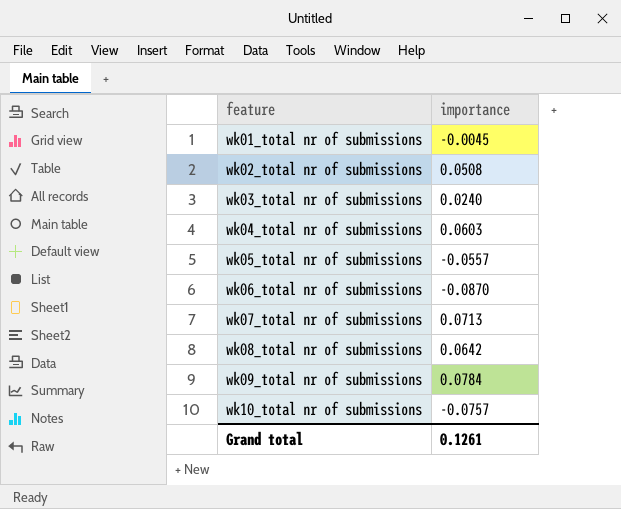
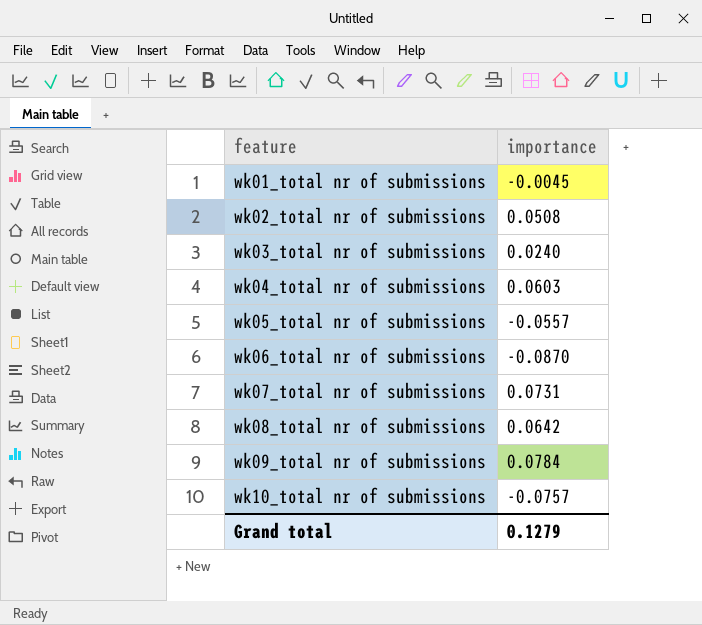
wk07_total nr of submissions | importance: 0.0713 -> 0.0731
Grand total | importance: 0.1261 -> 0.1279

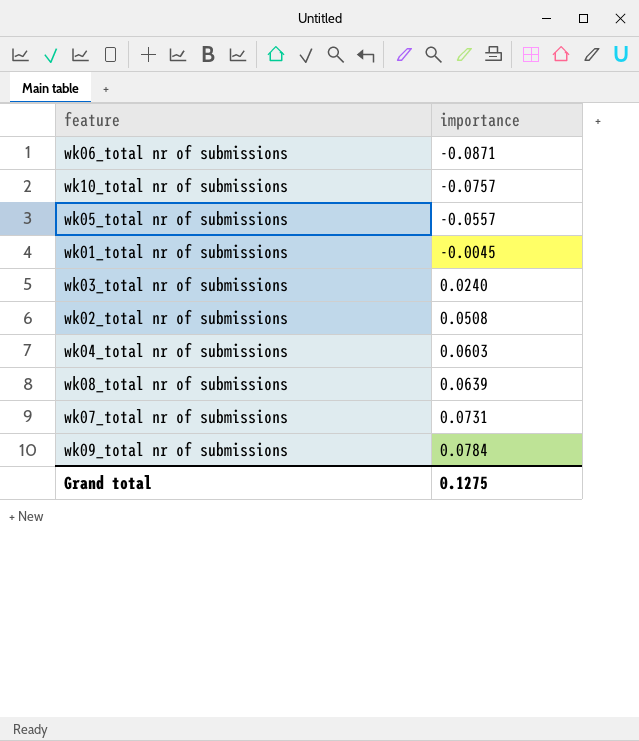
row order: feature ascending -> importance ascending
wk06_total nr of submissions | importance: -0.0870 -> -0.0871
wk08_total nr of submissions | importance: 0.0642 -> 0.0639
Grand total | importance: 0.1279 -> 0.1275

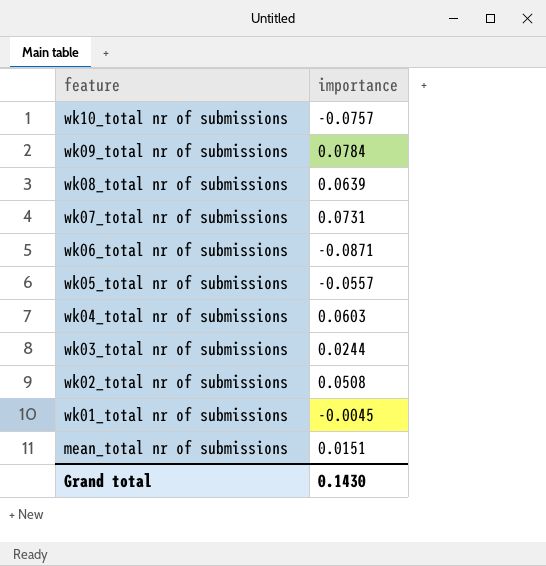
row order: importance ascending -> feature descending
wk03_total nr of submissions | importance: 0.0240 -> 0.0244
row mean_total nr of submissions: none -> 0.0151
Grand total | importance: 0.1275 -> 0.1430

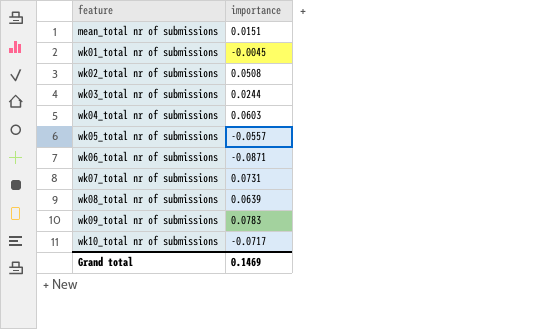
row order: feature descending -> feature ascending
wk09_total nr of submissions | importance: 0.0784 -> 0.0783
wk10_total nr of submissions | importance: -0.0757 -> -0.0717
Grand total | importance: 0.1430 -> 0.1469

